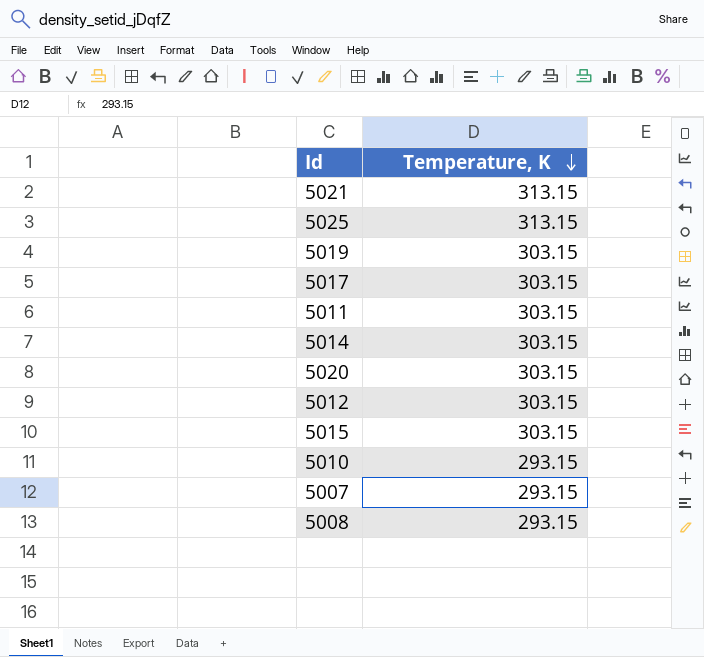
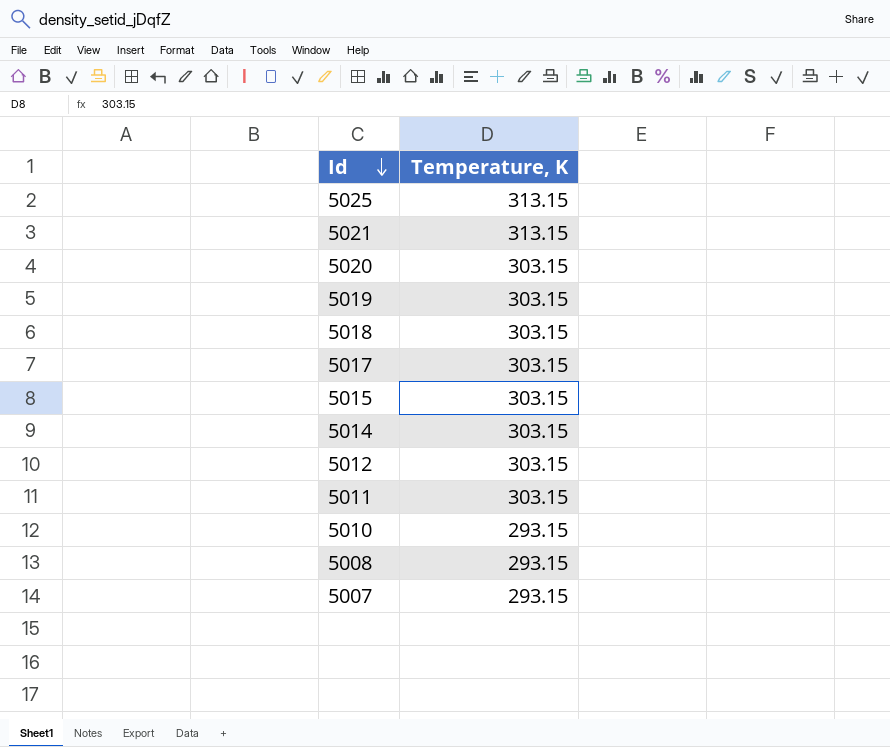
row order: Temperature, K descending -> Id descending
row 5018: none -> 303.15

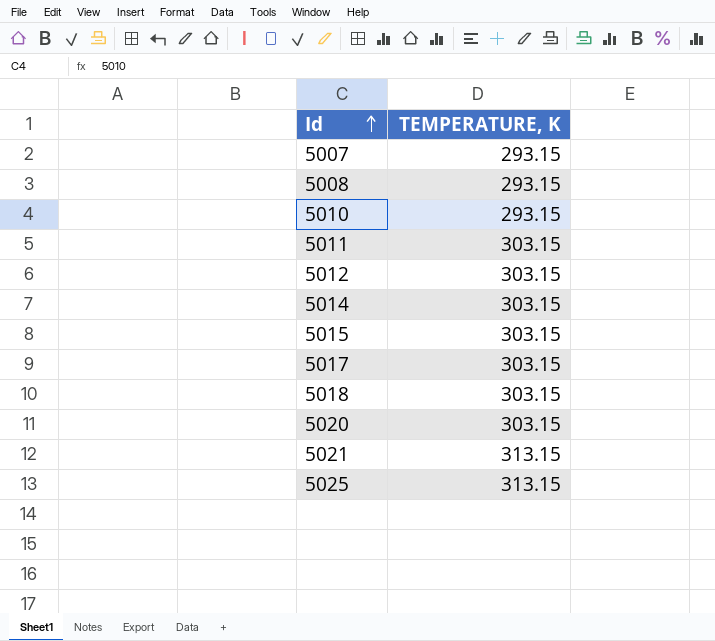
row order: Id descending -> Id ascending
column name: Temperature, K -> TEMPERATURE, K
row 5019: 303.15 -> none

